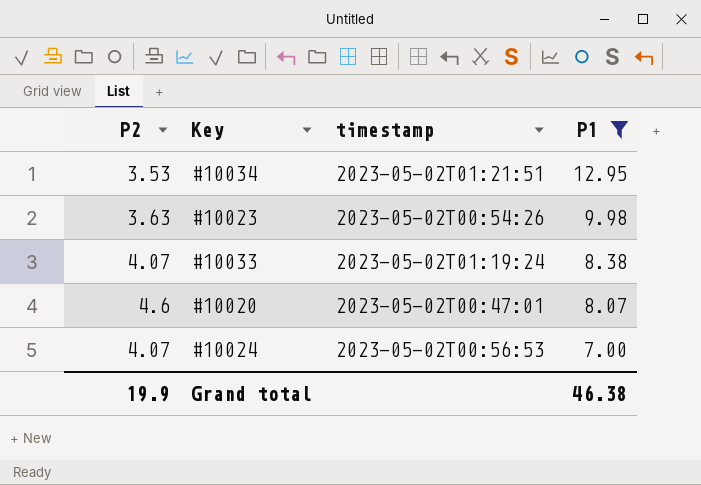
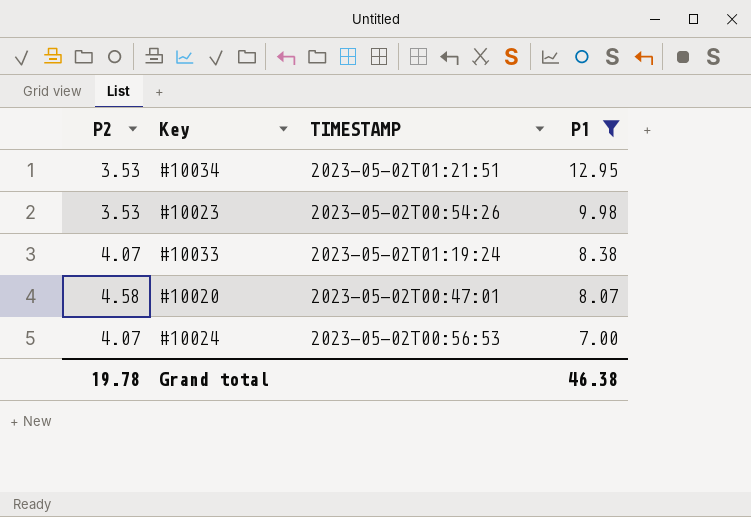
column name: timestamp -> TIMESTAMP
#10023 | P2: 3.63 -> 3.53
#10020 | P2: 4.6 -> 4.58
Grand total | P2: 19.9 -> 19.78

